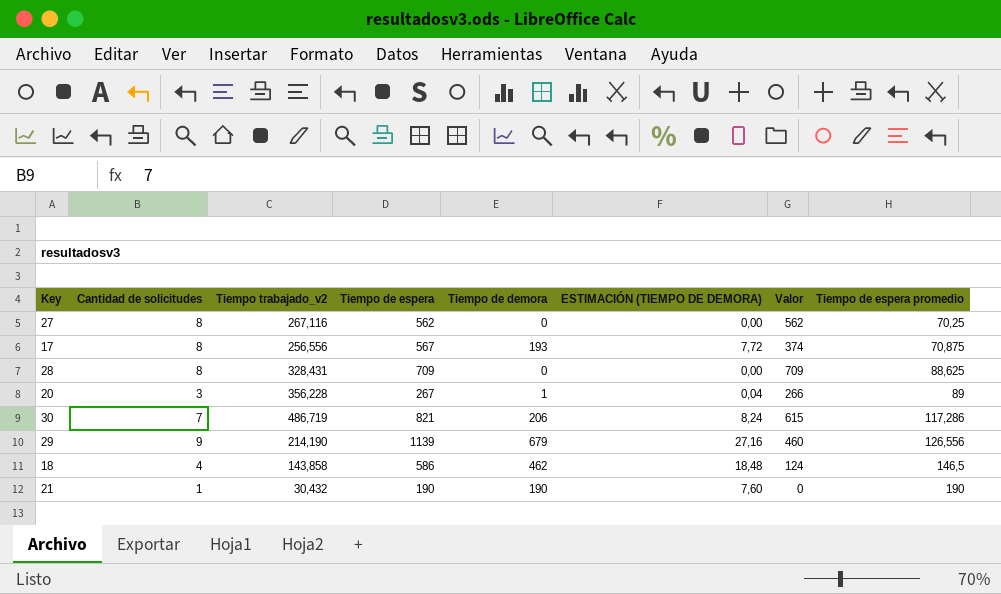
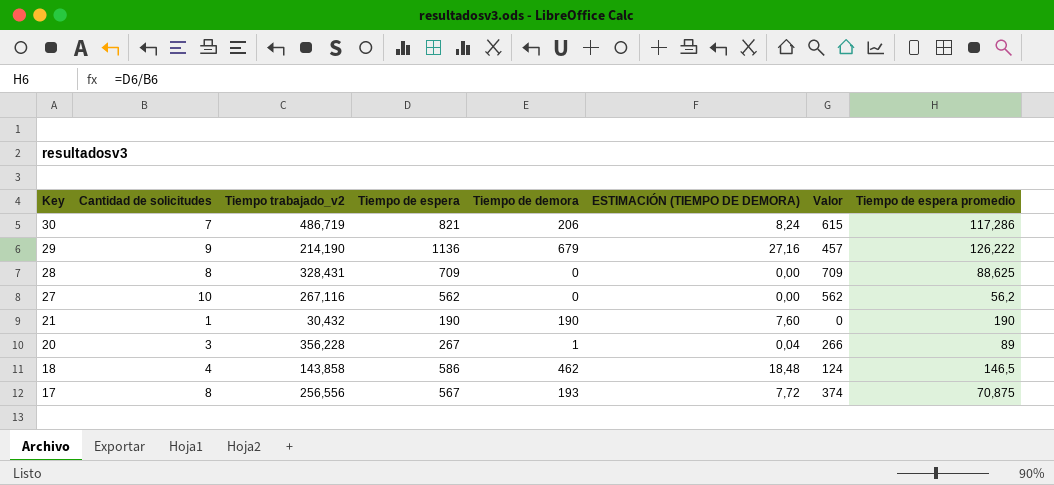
row order: Tiempo de espera promedio ascending -> Key descending
29 | Tiempo de espera: 1139 -> 1136
29 | Valor: 460 -> 457
29 | Tiempo de espera promedio: 126,556 -> 126,222
27 | Cantidad de solicitudes: 8 -> 10
27 | Tiempo de espera promedio: 70,25 -> 56,2

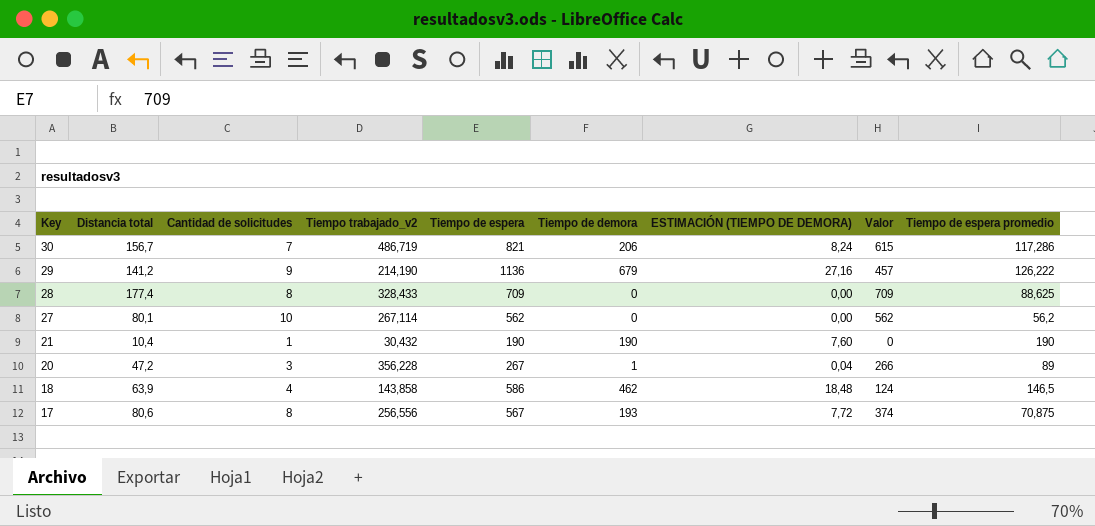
column Distancia total | position: none -> 2
28 | Tiempo trabajado_v2: 328,431 -> 328,433
27 | Tiempo trabajado_v2: 267,116 -> 267,114

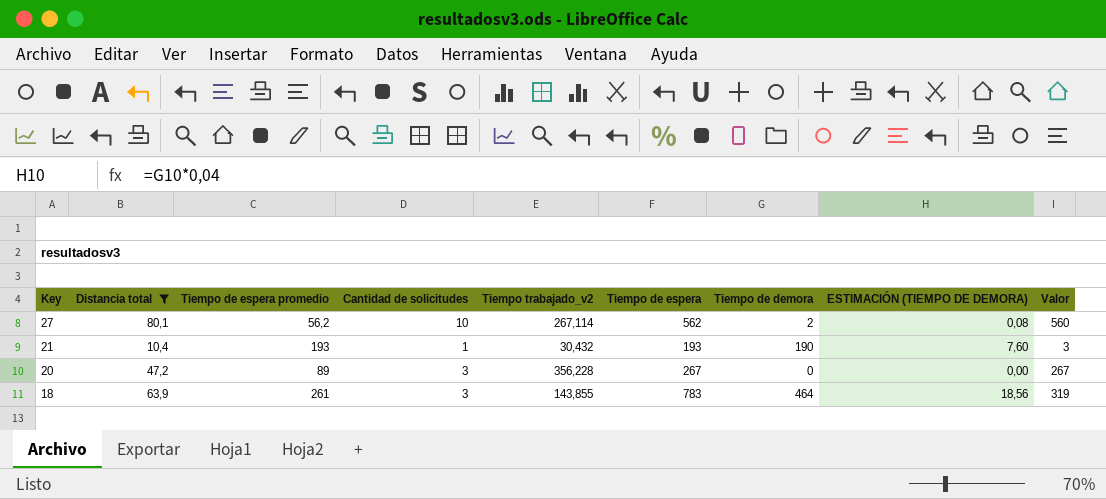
filter: none -> Distancia total <= 80,1
column Tiempo de espera promedio | position: 9 -> 3
27 | Tiempo de demora: 0 -> 2
27 | ESTIMACIÓN (TIEMPO DE DEMORA): 0,00 -> 0,08
27 | Valor: 562 -> 560
21 | Tiempo de espera promedio: 190 -> 193
21 | Tiempo de espera: 190 -> 193
21 | Valor: 0 -> 3
20 | Tiempo de demora: 1 -> 0
20 | ESTIMACIÓN (TIEMPO DE DEMORA): 0,04 -> 0,00
20 | Valor: 266 -> 267
18 | Tiempo de espera promedio: 146,5 -> 261
18 | Cantidad de solicitudes: 4 -> 3
18 | Tiempo trabajado_v2: 143,858 -> 143,855
18 | Tiempo de espera: 586 -> 783
18 | Tiempo de demora: 462 -> 464
18 | ESTIMACIÓN (TIEMPO DE DEMORA): 18,48 -> 18,56
18 | Valor: 124 -> 319

